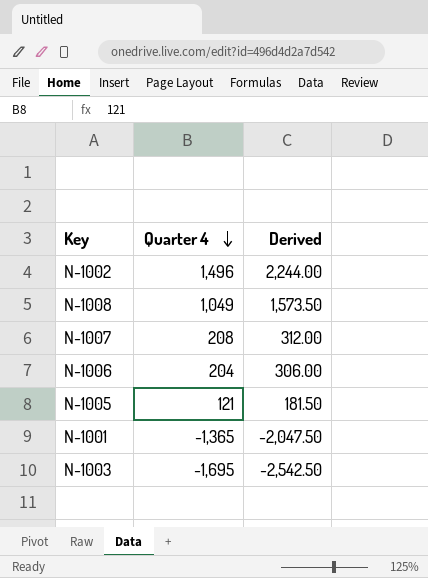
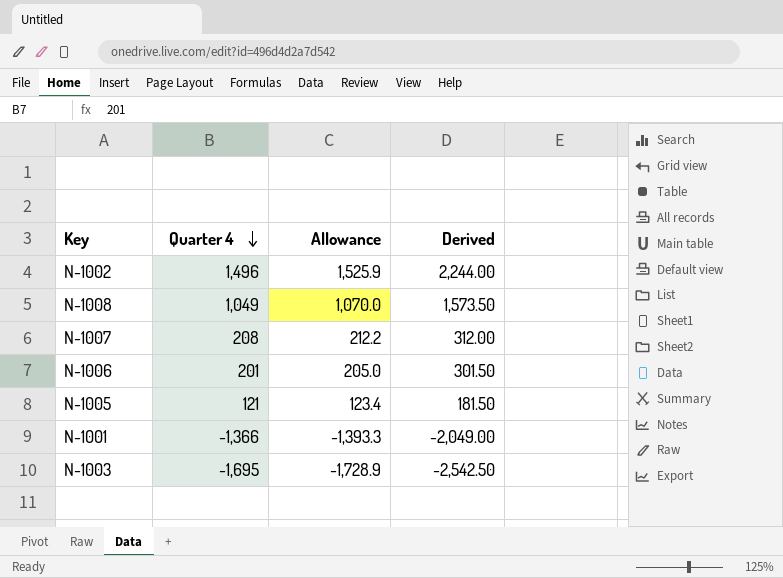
column Allowance | formula: none -> [Quarter 4] * 1.02
N-1006 | Quarter 4: 204 -> 201
N-1006 | Derived: 306.00 -> 301.50
N-1001 | Quarter 4: -1,365 -> -1,366
N-1001 | Derived: -2,047.50 -> -2,049.00

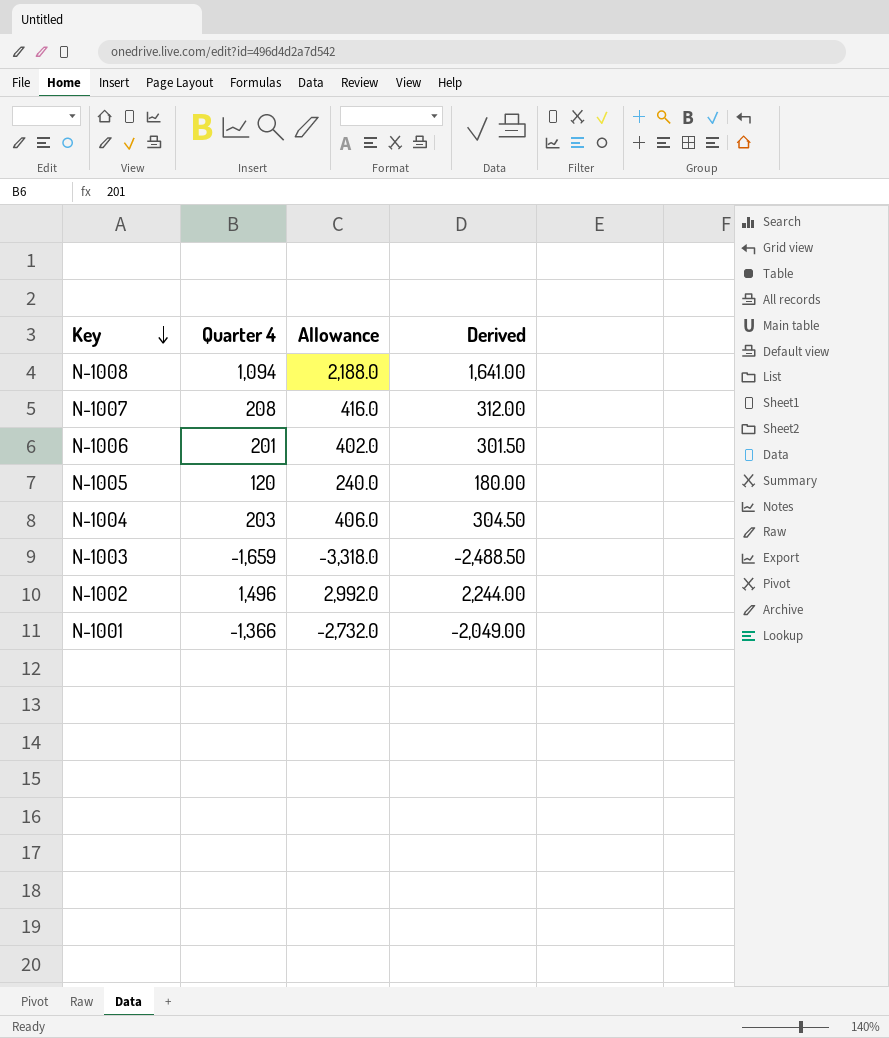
row order: Quarter 4 descending -> Key descending
column Allowance | formula: [Quarter 4] * 1.02 -> [Quarter 4] * 2
N-1008 | Quarter 4: 1,049 -> 1,094
N-1008 | Derived: 1,573.50 -> 1,641.00
N-1005 | Quarter 4: 121 -> 120
N-1005 | Derived: 181.50 -> 180.00
row N-1004: none -> 203 | 406.0 | 304.50
N-1003 | Quarter 4: -1,695 -> -1,659
N-1003 | Derived: -2,542.50 -> -2,488.50

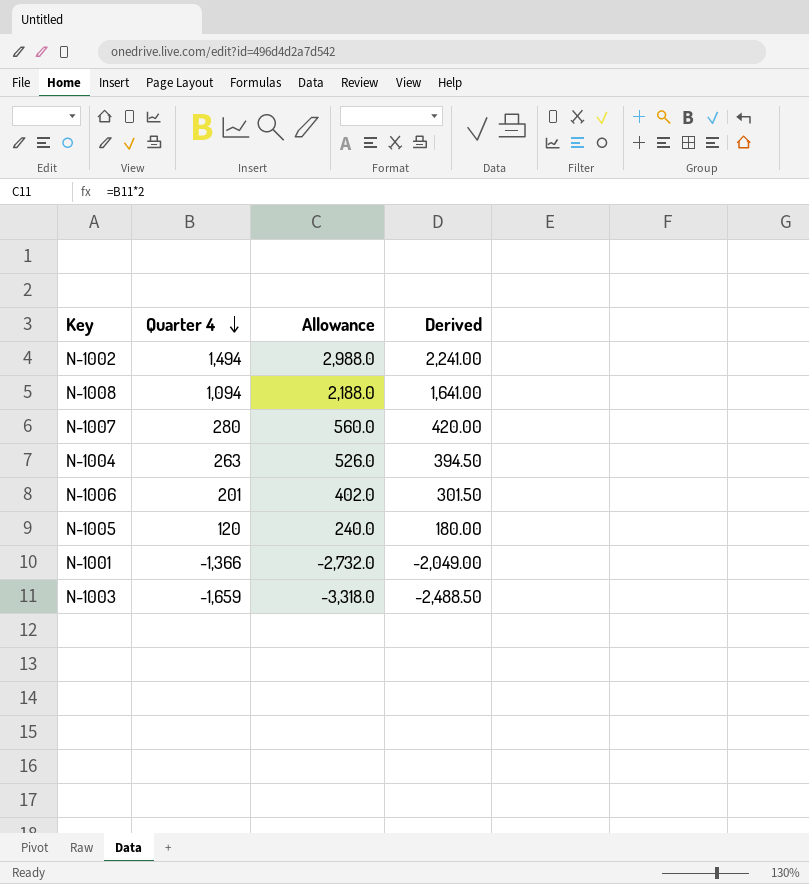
row order: Key descending -> Quarter 4 descending
N-1002 | Quarter 4: 1,496 -> 1,494
N-1002 | Allowance: 2,992.0 -> 2,988.0
N-1002 | Derived: 2,244.00 -> 2,241.00
N-1007 | Quarter 4: 208 -> 280
N-1007 | Allowance: 416.0 -> 560.0
N-1007 | Derived: 312.00 -> 420.00
N-1004 | Quarter 4: 203 -> 263
N-1004 | Allowance: 406.0 -> 526.0
N-1004 | Derived: 304.50 -> 394.50

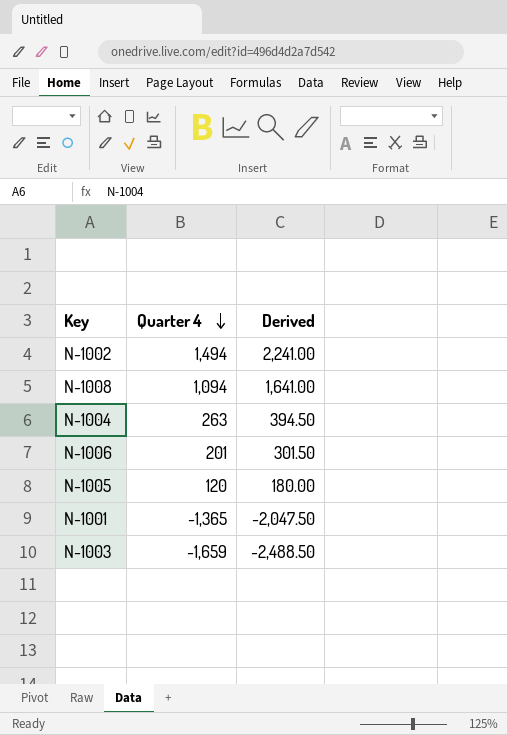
column Allowance | formula: [Quarter 4] * 2 -> none
row N-1007: 280 | 560.0 | 420.00 -> none
N-1001 | Quarter 4: -1,366 -> -1,365
N-1001 | Derived: -2,049.00 -> -2,047.50

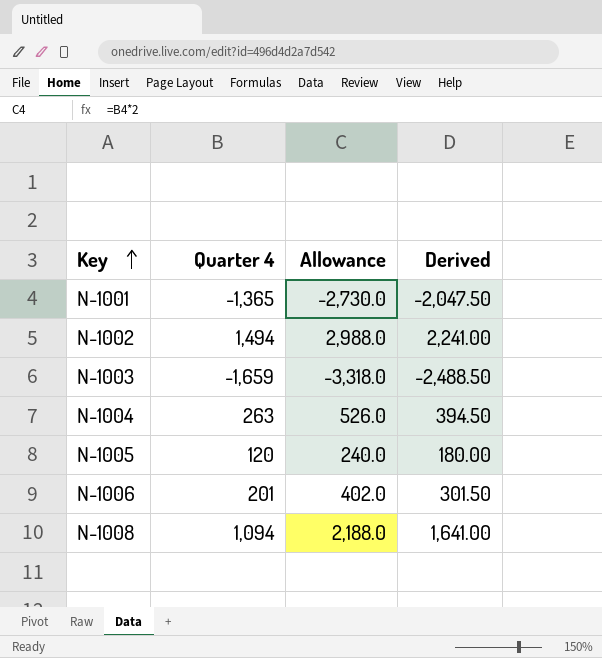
row order: Quarter 4 descending -> Key ascending
column Allowance | formula: none -> [Quarter 4] * 2

